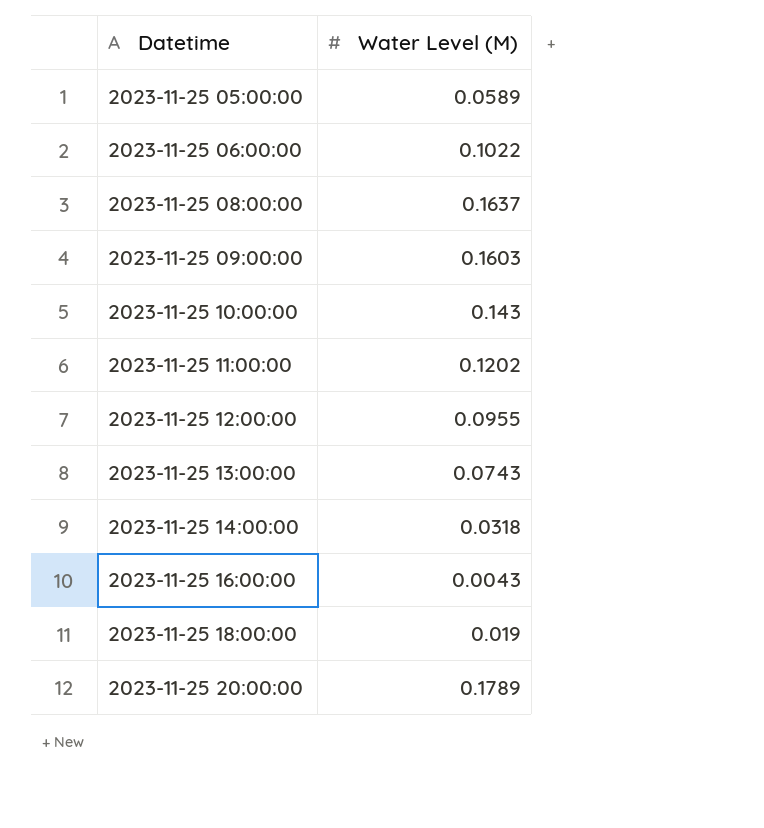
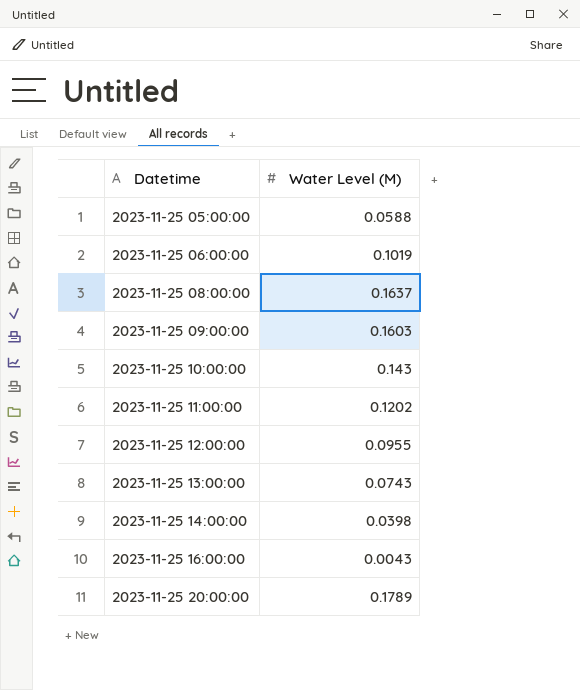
row 2023-11-25 18:00:00: 0.019 -> none
2023-11-25 05:00:00 | Water Level (M): 0.0589 -> 0.0588
2023-11-25 06:00:00 | Water Level (M): 0.1022 -> 0.1019
2023-11-25 14:00:00 | Water Level (M): 0.0318 -> 0.0398

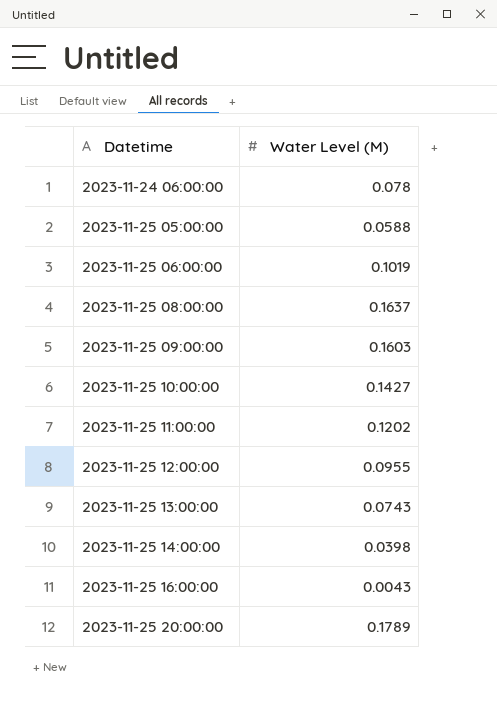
row 2023-11-24 06:00:00: none -> 0.078
2023-11-25 10:00:00 | Water Level (M): 0.143 -> 0.1427

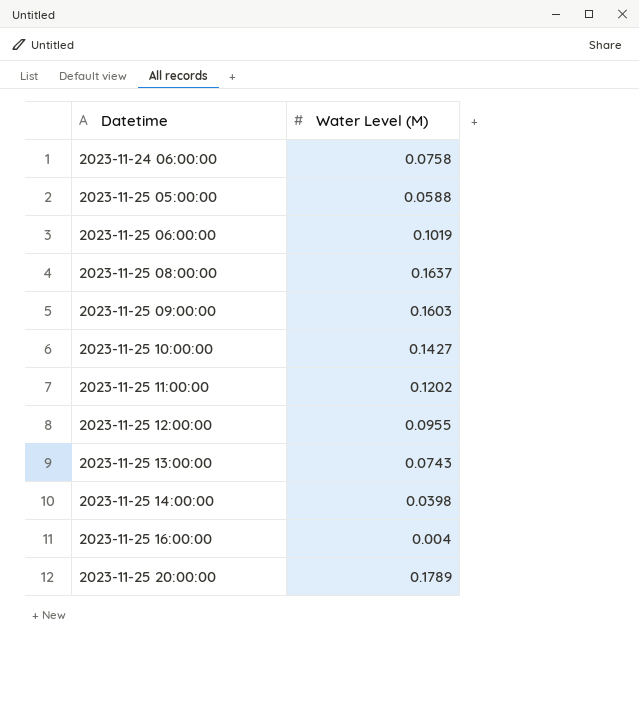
2023-11-24 06:00:00 | Water Level (M): 0.078 -> 0.0758
2023-11-25 16:00:00 | Water Level (M): 0.0043 -> 0.004

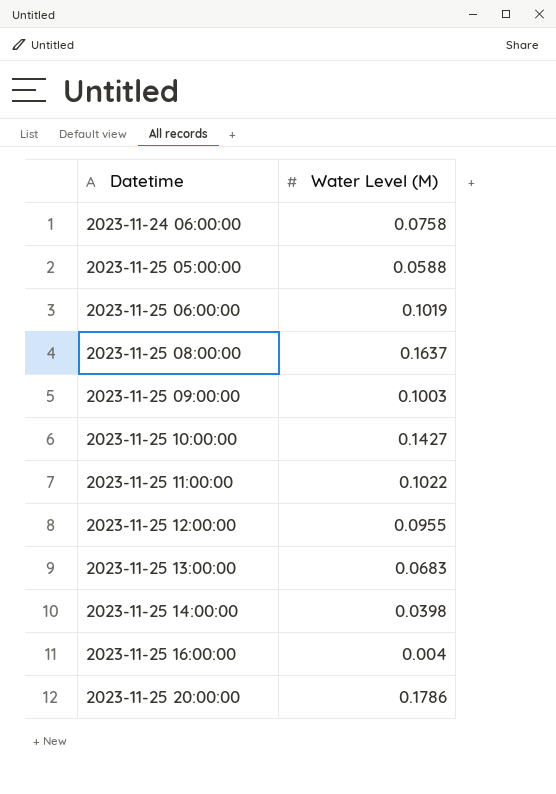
2023-11-25 09:00:00 | Water Level (M): 0.1603 -> 0.1003
2023-11-25 11:00:00 | Water Level (M): 0.1202 -> 0.1022
2023-11-25 13:00:00 | Water Level (M): 0.0743 -> 0.0683
2023-11-25 20:00:00 | Water Level (M): 0.1789 -> 0.1786

